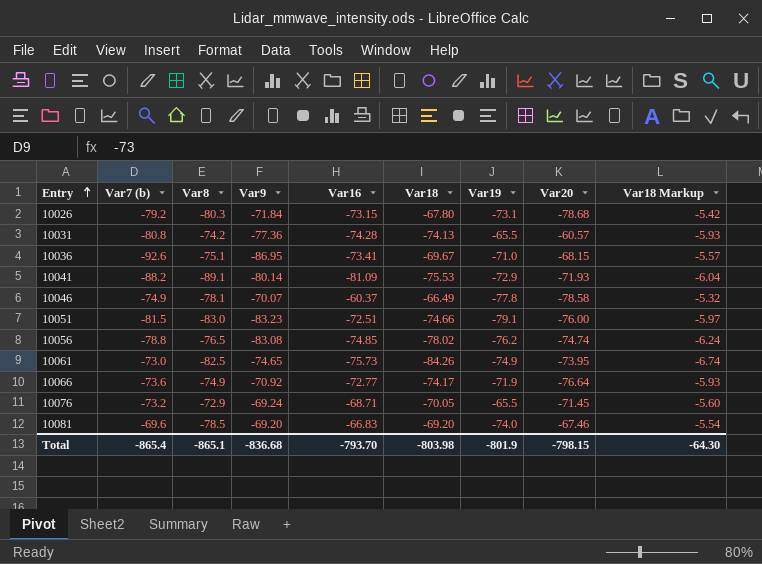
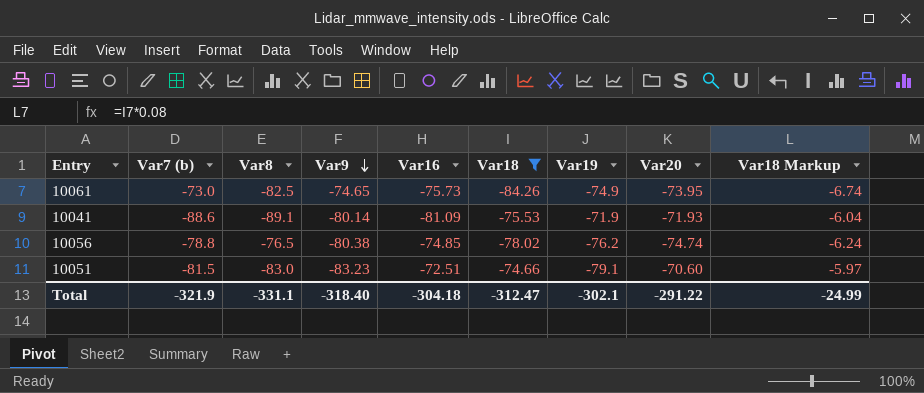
filter: none -> Var18 <= -74.66
row order: Entry ascending -> Var9 descending
10041 | Var7 (b): -88.2 -> -88.6
10041 | Var19: -72.9 -> -71.9
10056 | Var9: -83.08 -> -80.38
10051 | Var20: -76.00 -> -70.60
Total | Var7 (b): -865.4 -> -321.9
Total | Var8: -865.1 -> -331.1
Total | Var9: -836.68 -> -318.40
Total | Var16: -793.70 -> -304.18
Total | Var18: -803.98 -> -312.47
Total | Var19: -801.9 -> -302.1
Total | Var20: -798.15 -> -291.22
Total | Var18 Markup: -64.30 -> -24.99

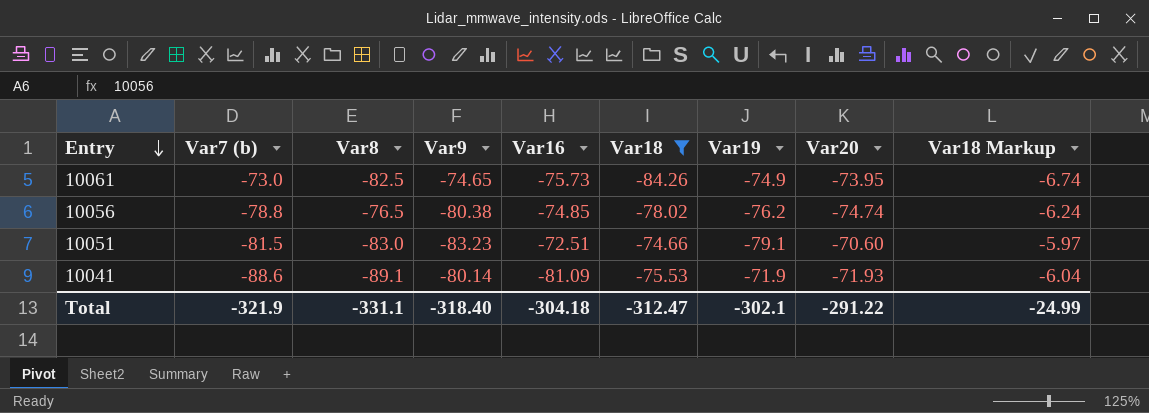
row order: Var9 descending -> Entry descending

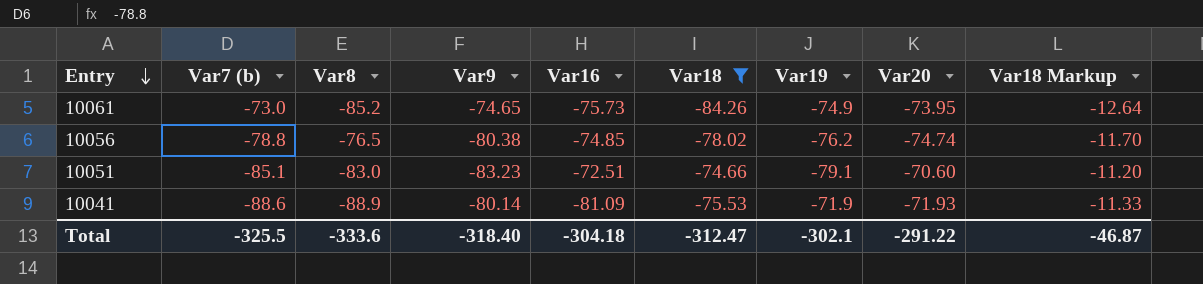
column Var18 Markup | formula: [Var18] * 0.08 -> [Var18] * 0.15
10061 | Var8: -82.5 -> -85.2
10051 | Var7 (b): -81.5 -> -85.1
10041 | Var8: -89.1 -> -88.9
Total | Var7 (b): -321.9 -> -325.5
Total | Var8: -331.1 -> -333.6
Total | Var18 Markup: -24.99 -> -46.87

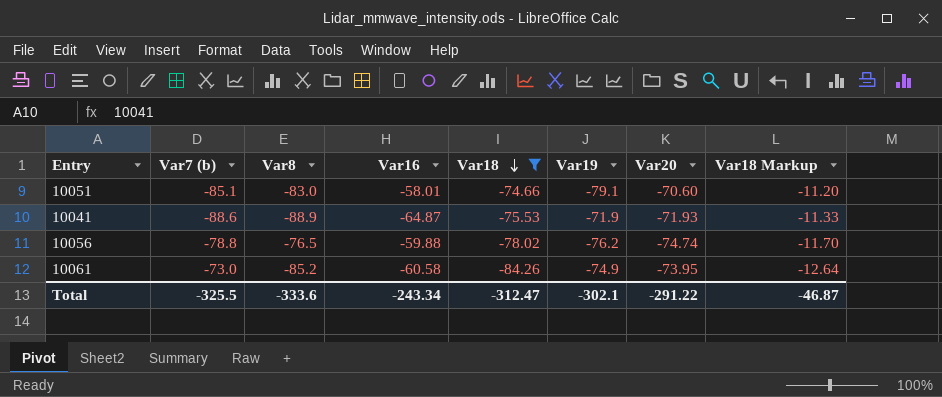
row order: Entry descending -> Var18 descending
column Var9 | position: 4 -> none
10051 | Var16: -72.51 -> -58.01
10041 | Var16: -81.09 -> -64.87
10056 | Var16: -74.85 -> -59.88
10061 | Var16: -75.73 -> -60.58
Total | Var16: -304.18 -> -243.34

